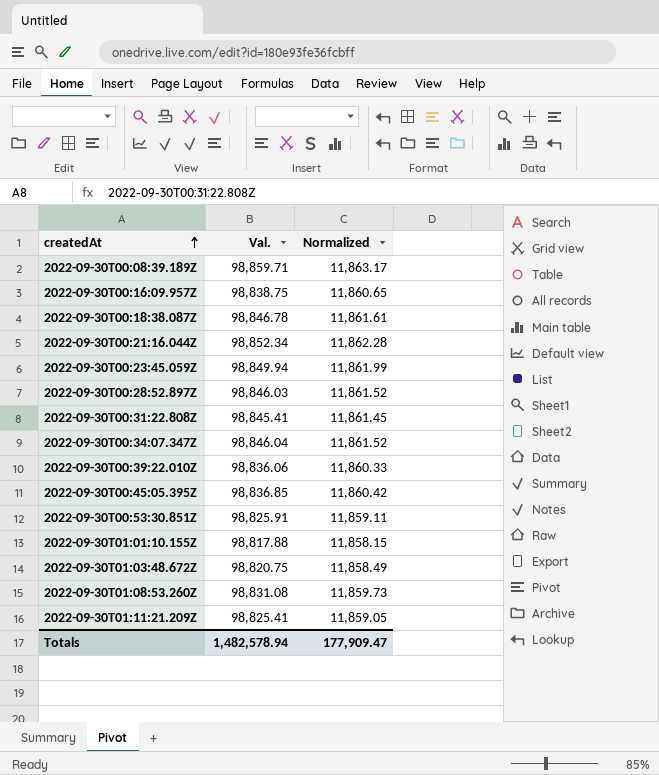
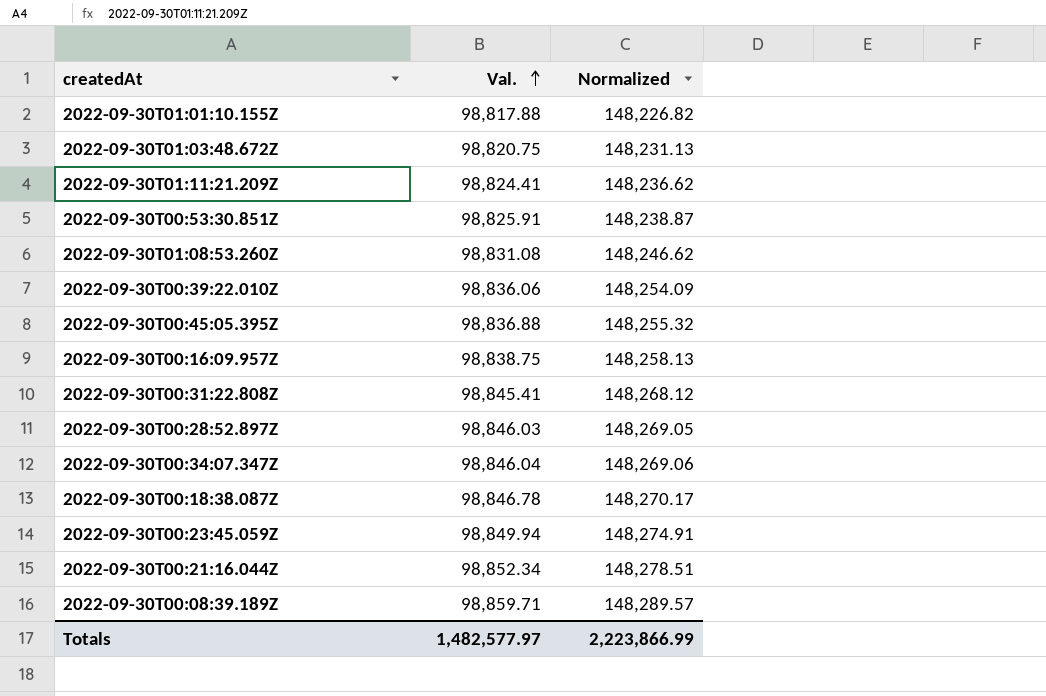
row order: createdAt ascending -> Val. ascending
column Normalized | formula: [Val.] * 0.12 -> [Val.] * 1.5
2022-09-30T01:11:21.209Z | Val.: 98,825.41 -> 98,824.41
2022-09-30T00:45:05.395Z | Val.: 98,836.85 -> 98,836.88
Totals | Val.: 1,482,578.94 -> 1,482,577.97
Totals | Normalized: 177,909.47 -> 2,223,866.99

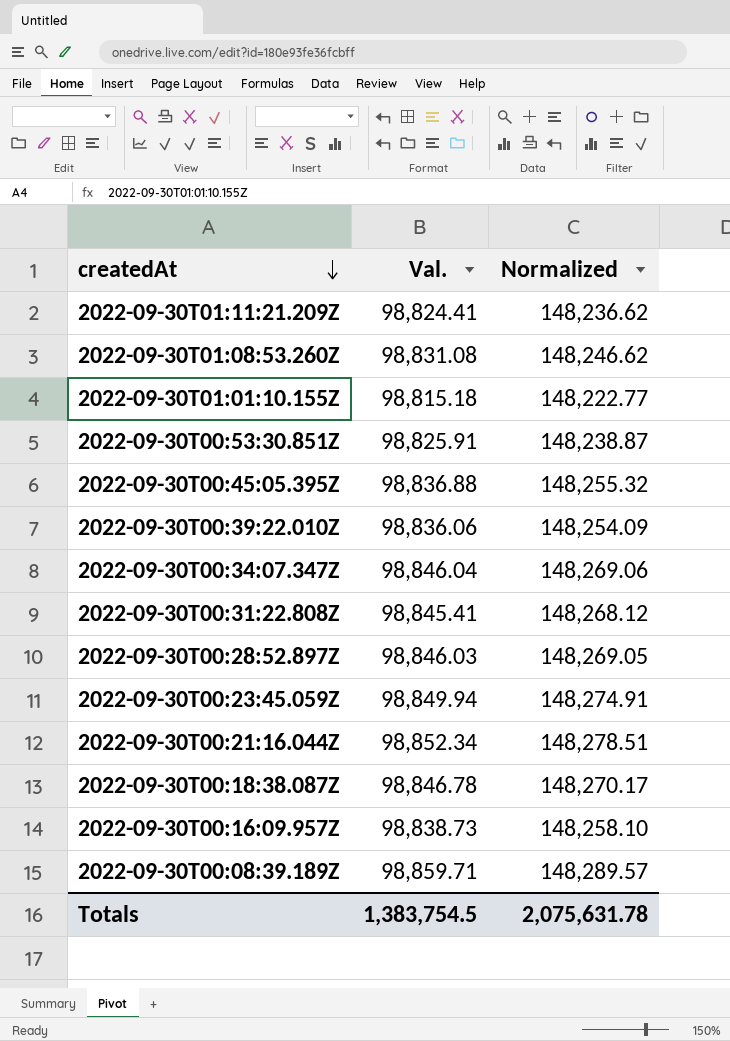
row order: Val. ascending -> createdAt descending
row 2022-09-30T01:03:48.672Z: 98,820.75 | 148,231.13 -> none
2022-09-30T01:01:10.155Z | Val.: 98,817.88 -> 98,815.18
2022-09-30T01:01:10.155Z | Normalized: 148,226.82 -> 148,222.77
2022-09-30T00:16:09.957Z | Val.: 98,838.75 -> 98,838.73
2022-09-30T00:16:09.957Z | Normalized: 148,258.13 -> 148,258.10
Totals | Val.: 1,482,577.97 -> 1,383,754.5
Totals | Normalized: 2,223,866.99 -> 2,075,631.78

